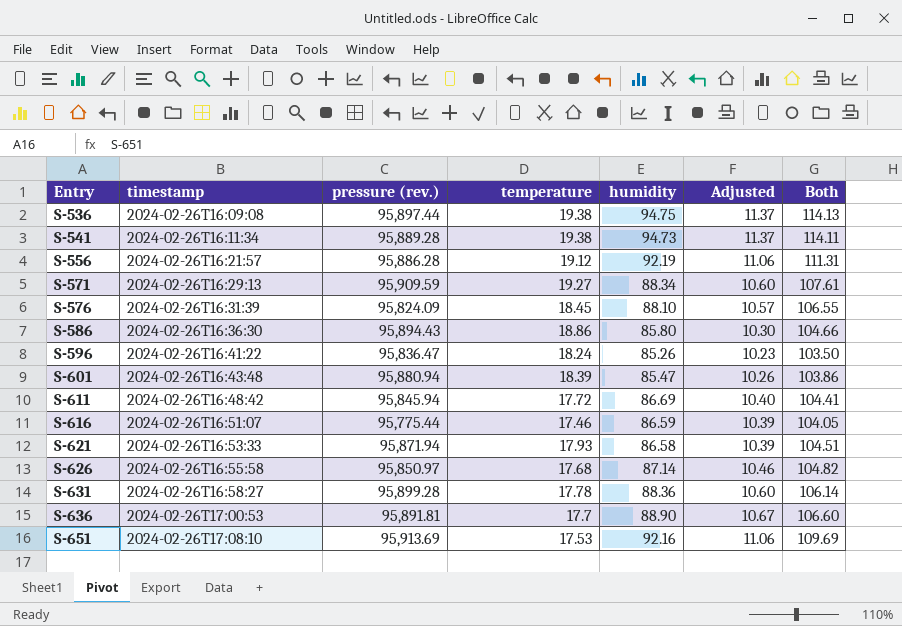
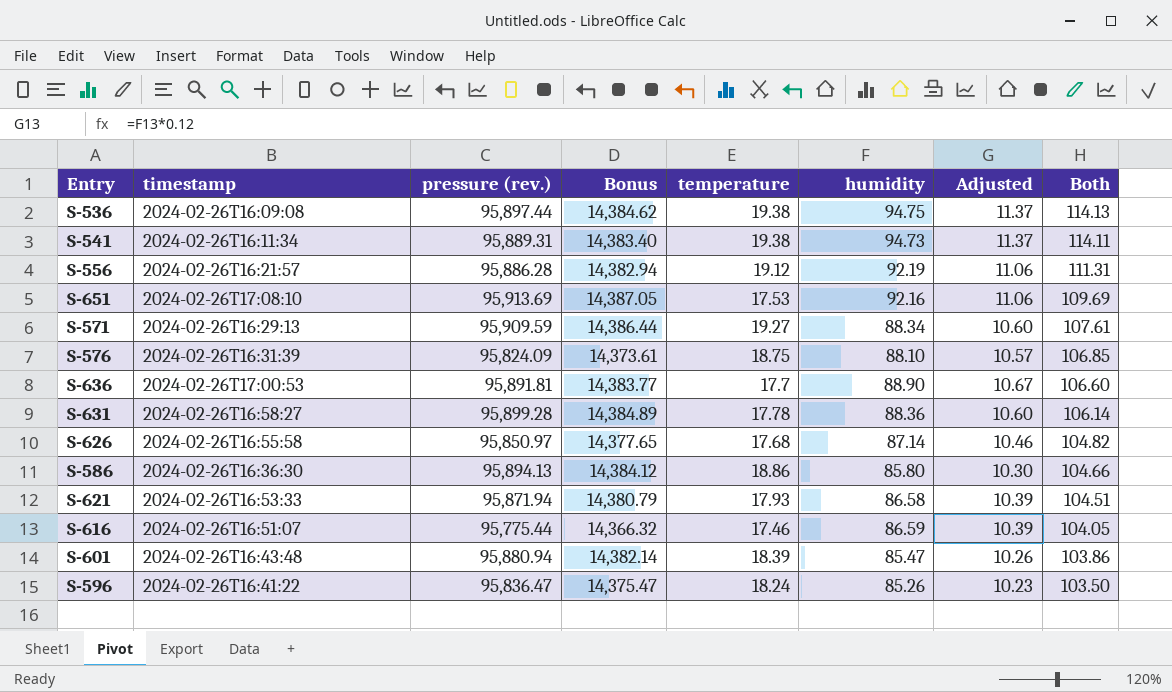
row order: Entry ascending -> Both descending
column Bonus | formula: none -> [pressure (rev.)] * 0.15
row S-611: 2024-02-26T16:48:42 | 95,845.94 | 17.72 | 86.69 | 10.40 | 104.41 -> none
S-541 | pressure (rev.): 95,889.28 -> 95,889.31
S-576 | temperature: 18.45 -> 18.75
S-576 | Both: 106.55 -> 106.85
S-586 | pressure (rev.): 95,894.43 -> 95,894.13

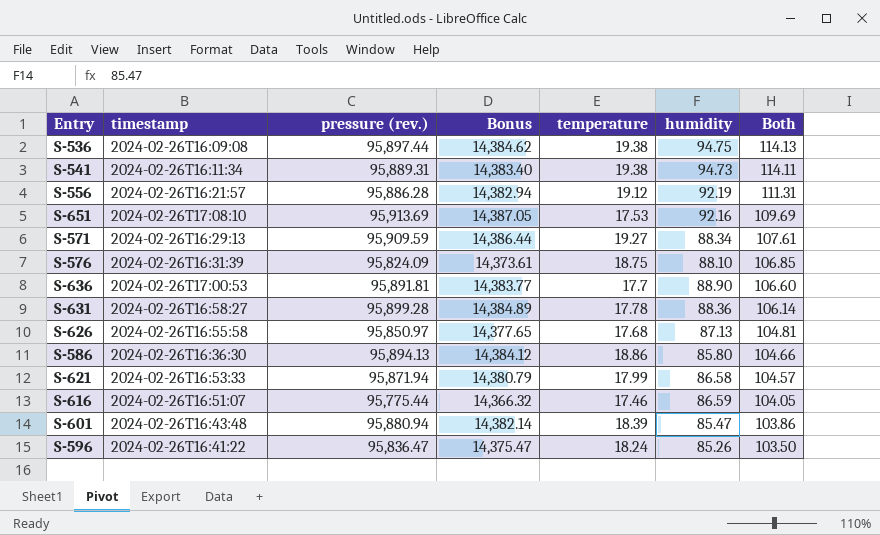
column Adjusted | formula: [humidity] * 0.12 -> none
S-626 | humidity: 87.14 -> 87.13
S-626 | Both: 104.82 -> 104.81
S-621 | temperature: 17.93 -> 17.99
S-621 | Both: 104.51 -> 104.57

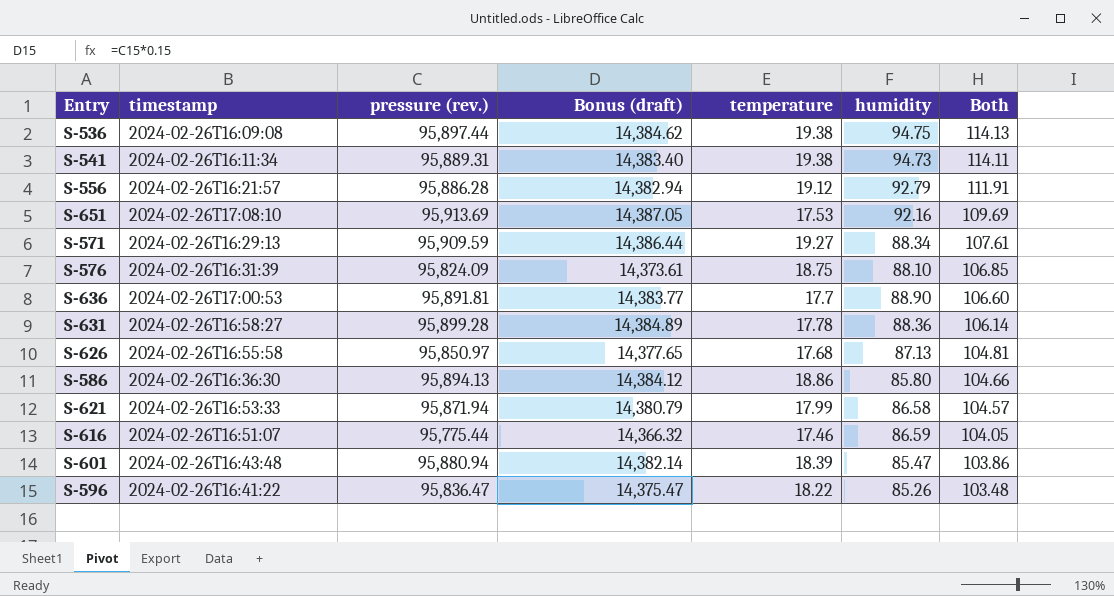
column name: Bonus -> Bonus (draft)
S-556 | humidity: 92.19 -> 92.79
S-556 | Both: 111.31 -> 111.91
S-596 | temperature: 18.24 -> 18.22
S-596 | Both: 103.50 -> 103.48

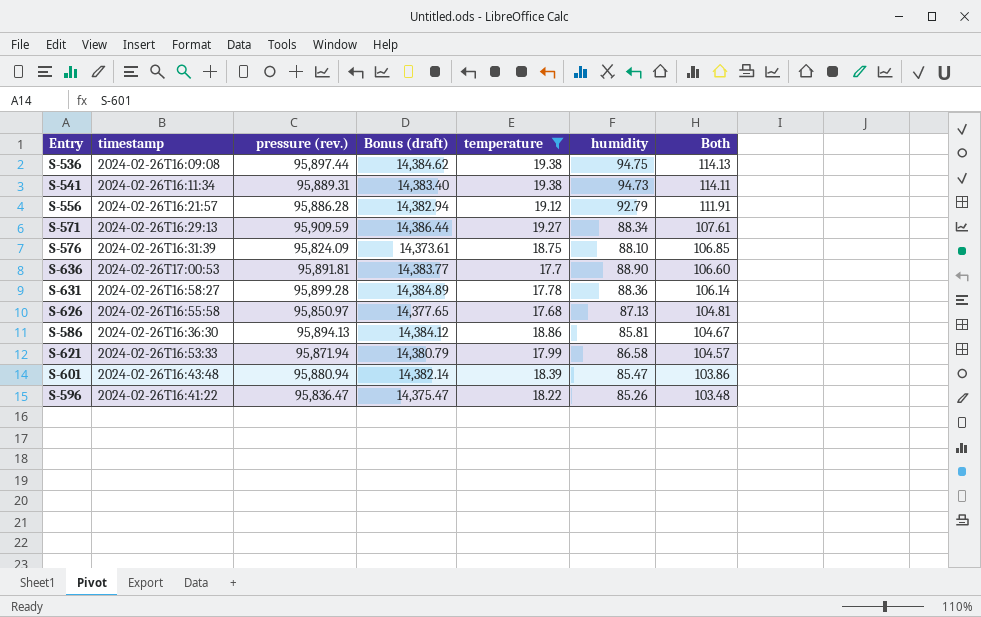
filter: none -> temperature >= 17.68
S-586 | humidity: 85.80 -> 85.81
S-586 | Both: 104.66 -> 104.67

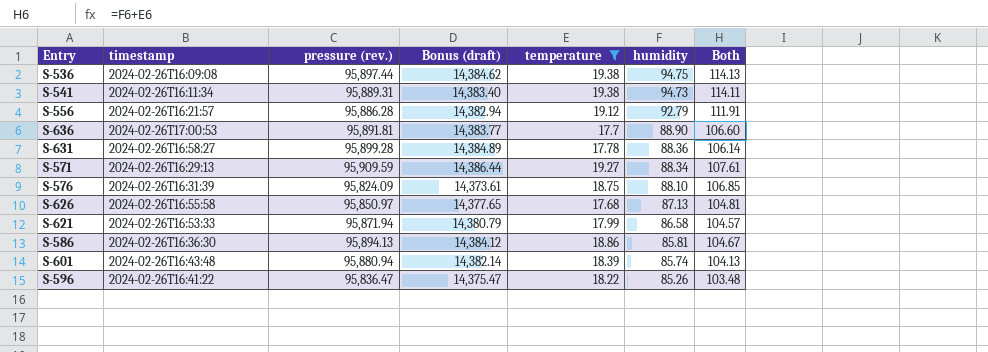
row order: Both descending -> humidity descending
S-601 | humidity: 85.47 -> 85.74
S-601 | Both: 103.86 -> 104.13

